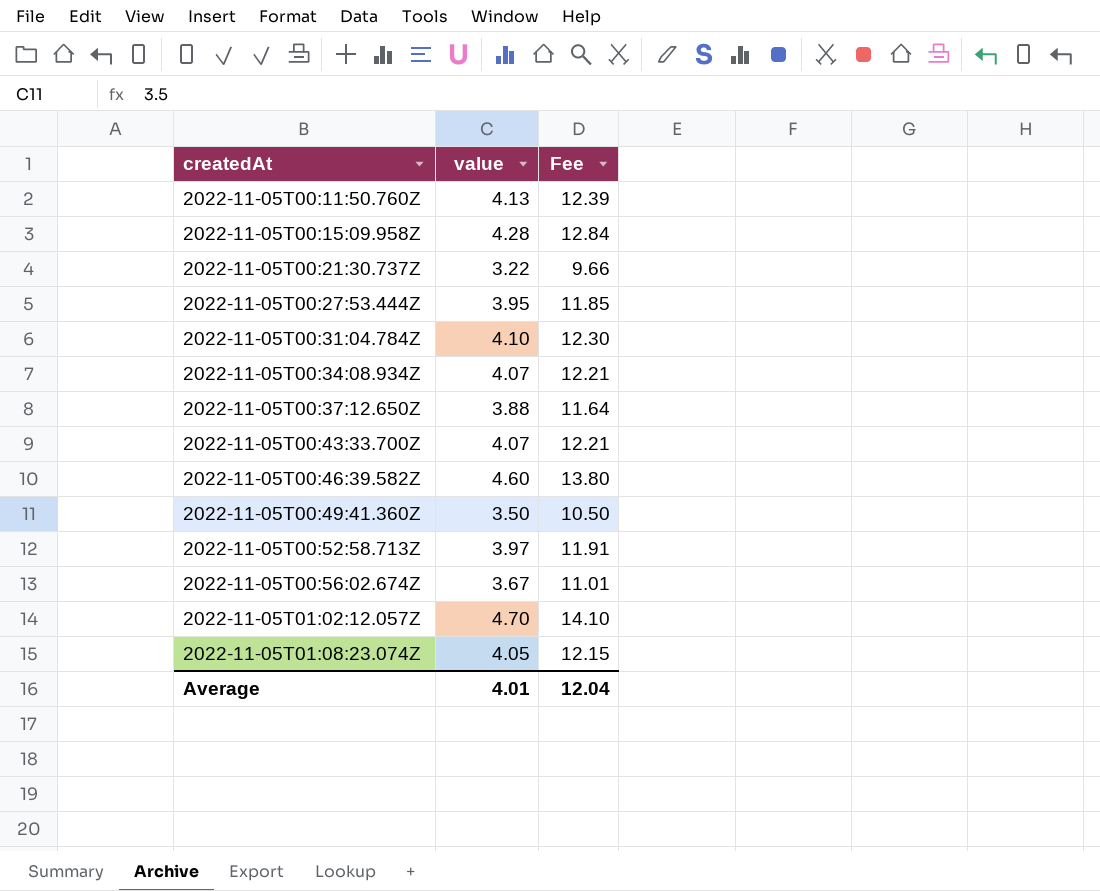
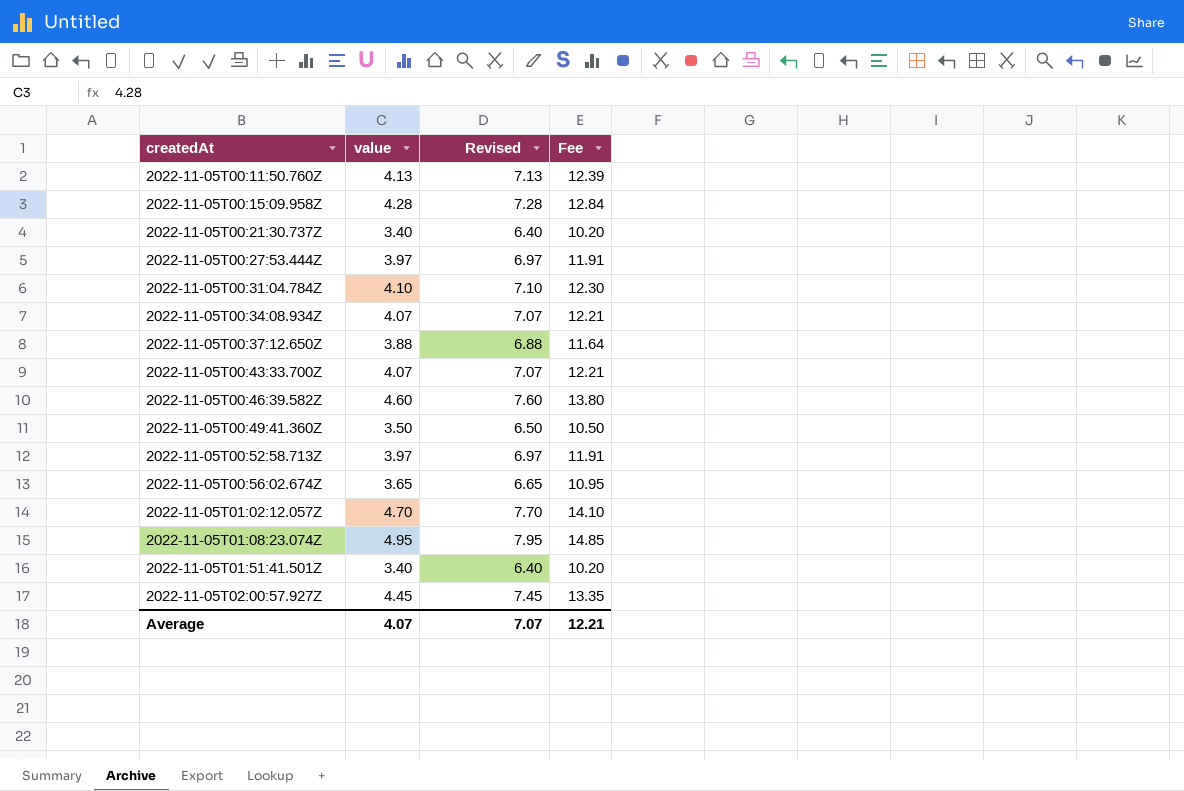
column Revised | formula: none -> [value] + 3
2022-11-05T00:21:30.737Z | value: 3.22 -> 3.40
2022-11-05T00:21:30.737Z | Fee: 9.66 -> 10.20
2022-11-05T00:27:53.444Z | value: 3.95 -> 3.97
2022-11-05T00:27:53.444Z | Fee: 11.85 -> 11.91
2022-11-05T00:56:02.674Z | value: 3.67 -> 3.65
2022-11-05T00:56:02.674Z | Fee: 11.01 -> 10.95
2022-11-05T01:08:23.074Z | value: 4.05 -> 4.95
2022-11-05T01:08:23.074Z | Fee: 12.15 -> 14.85
row 2022-11-05T01:51:41.501Z: none -> 3.40 | 6.40 | 10.20
row 2022-11-05T02:00:57.927Z: none -> 4.45 | 7.45 | 13.35
Average | value: 4.01 -> 4.07
Average | Fee: 12.04 -> 12.21

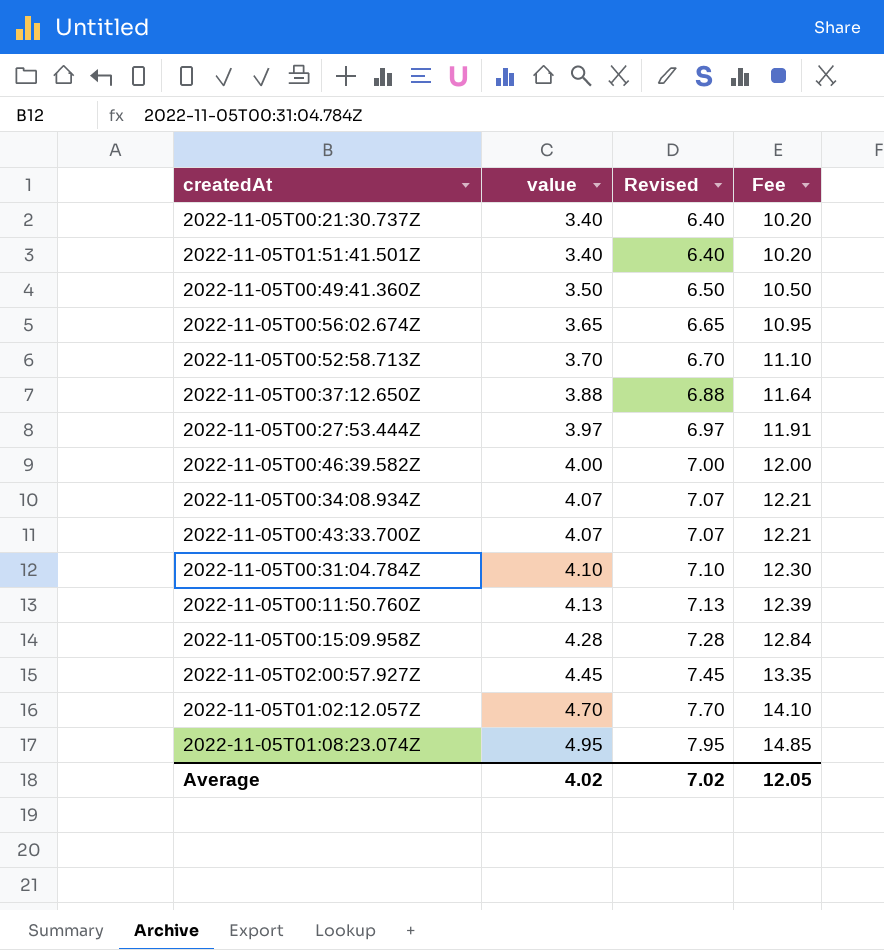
row order: createdAt ascending -> value ascending
2022-11-05T00:52:58.713Z | value: 3.97 -> 3.70
2022-11-05T00:52:58.713Z | Revised: 6.97 -> 6.70
2022-11-05T00:52:58.713Z | Fee: 11.91 -> 11.10
2022-11-05T00:46:39.582Z | value: 4.60 -> 4.00
2022-11-05T00:46:39.582Z | Revised: 7.60 -> 7.00
2022-11-05T00:46:39.582Z | Fee: 13.80 -> 12.00
Average | value: 4.07 -> 4.02
Average | Revised: 7.07 -> 7.02
Average | Fee: 12.21 -> 12.05

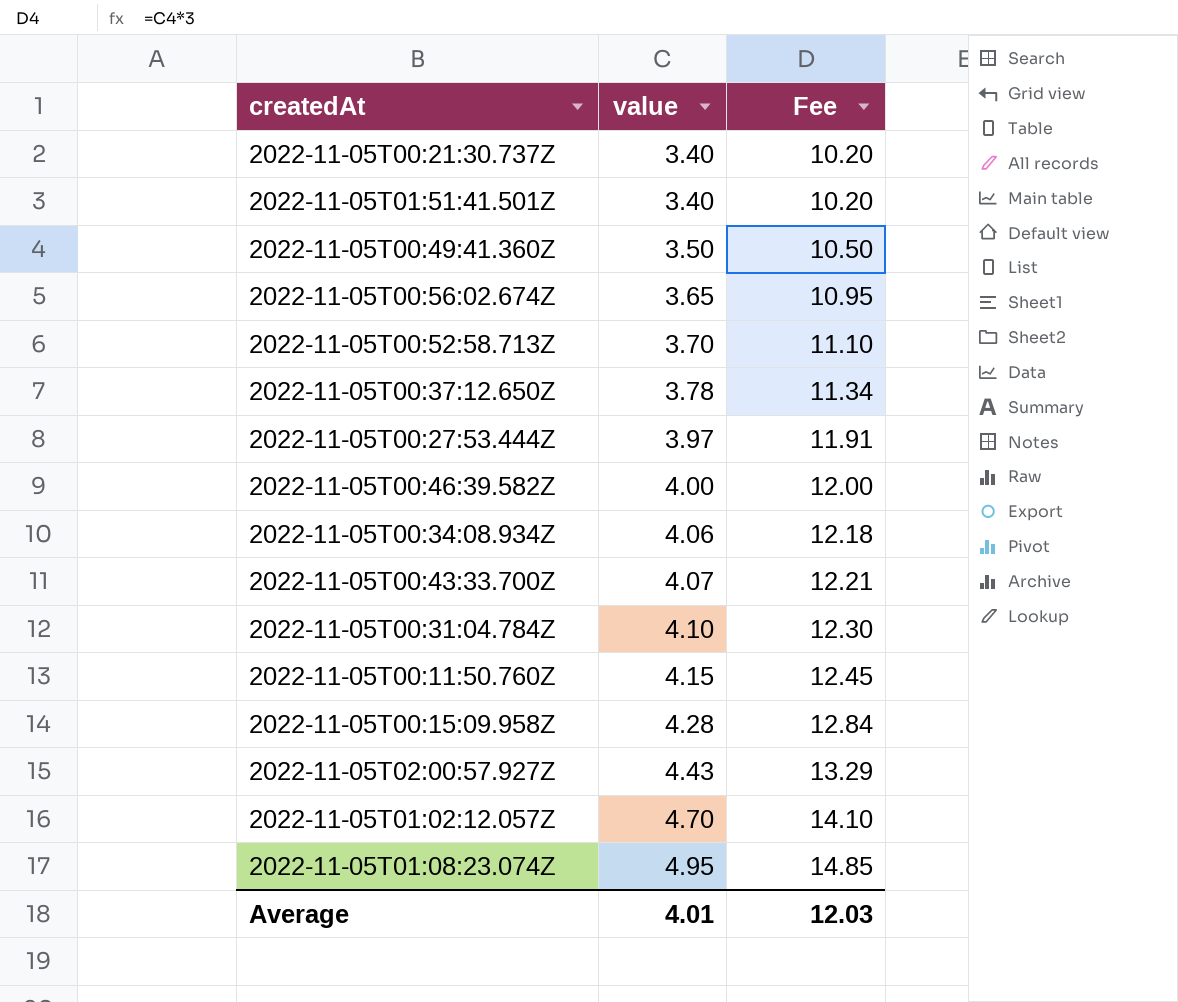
column Revised | formula: [value] + 3 -> none
2022-11-05T00:37:12.650Z | value: 3.88 -> 3.78
2022-11-05T00:37:12.650Z | Fee: 11.64 -> 11.34
2022-11-05T00:34:08.934Z | value: 4.07 -> 4.06
2022-11-05T00:34:08.934Z | Fee: 12.21 -> 12.18
2022-11-05T00:11:50.760Z | value: 4.13 -> 4.15
2022-11-05T00:11:50.760Z | Fee: 12.39 -> 12.45
2022-11-05T02:00:57.927Z | value: 4.45 -> 4.43
2022-11-05T02:00:57.927Z | Fee: 13.35 -> 13.29
Average | value: 4.02 -> 4.01
Average | Fee: 12.05 -> 12.03

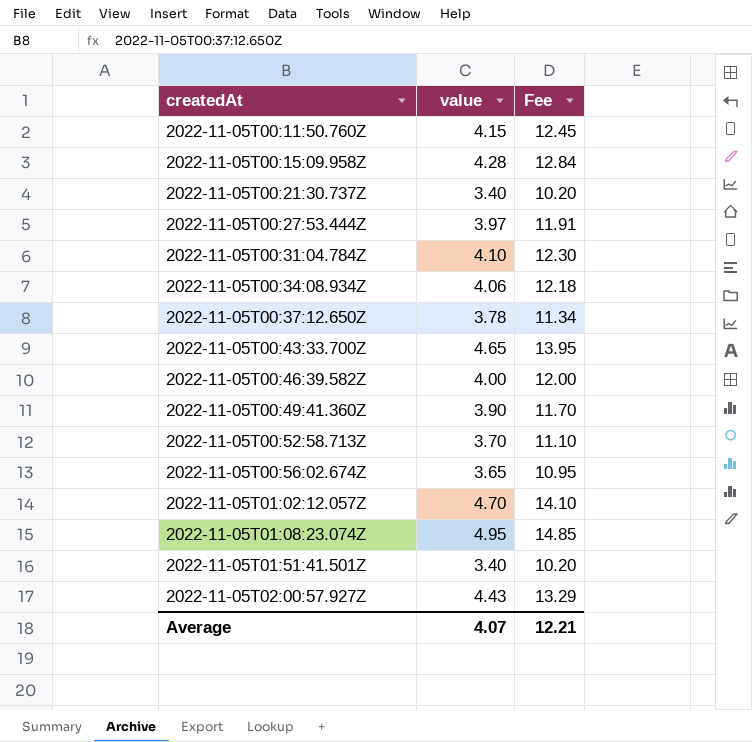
row order: value ascending -> createdAt ascending
2022-11-05T00:43:33.700Z | value: 4.07 -> 4.65
2022-11-05T00:43:33.700Z | Fee: 12.21 -> 13.95
2022-11-05T00:49:41.360Z | value: 3.50 -> 3.90
2022-11-05T00:49:41.360Z | Fee: 10.50 -> 11.70
Average | value: 4.01 -> 4.07
Average | Fee: 12.03 -> 12.21

